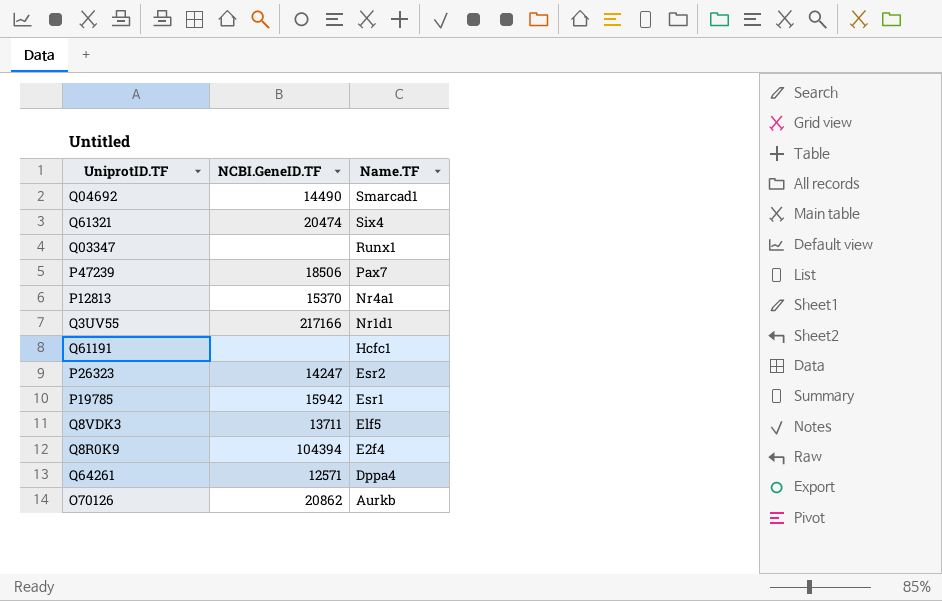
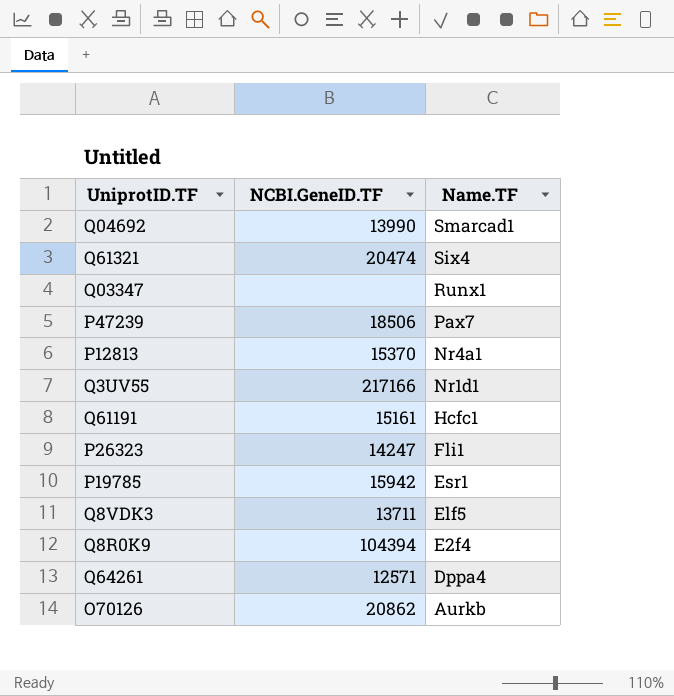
Q04692 | NCBI.GeneID.TF: 14490 -> 13990
Q61191 | NCBI.GeneID.TF: none -> 15161
P26323 | Name.TF: Esr2 -> Fli1

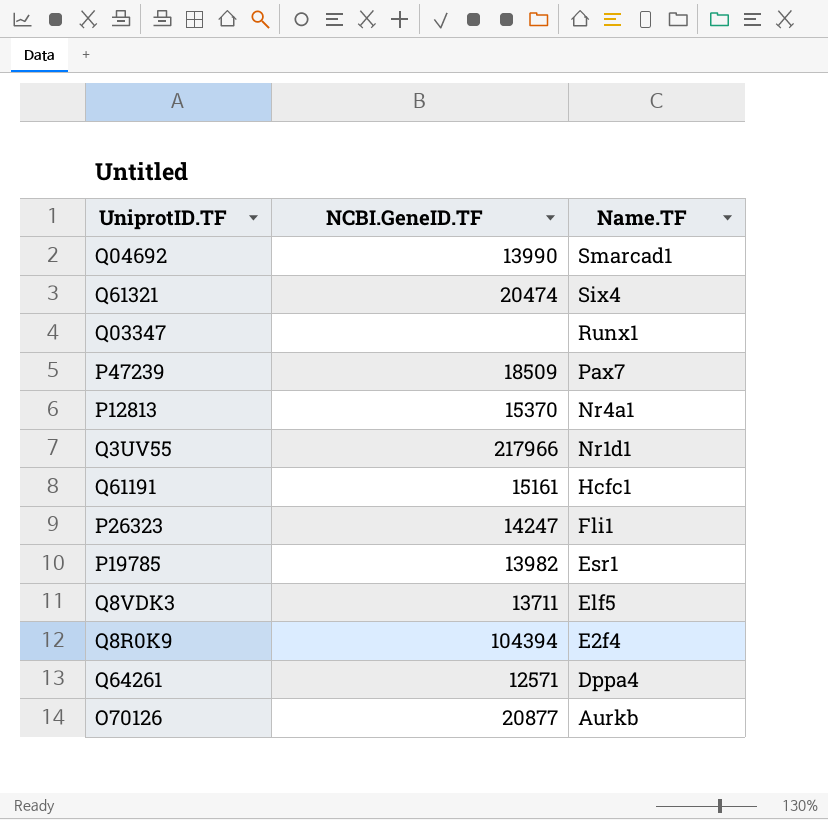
P47239 | NCBI.GeneID.TF: 18506 -> 18509
Q3UV55 | NCBI.GeneID.TF: 217166 -> 217966
P19785 | NCBI.GeneID.TF: 15942 -> 13982
O70126 | NCBI.GeneID.TF: 20862 -> 20877

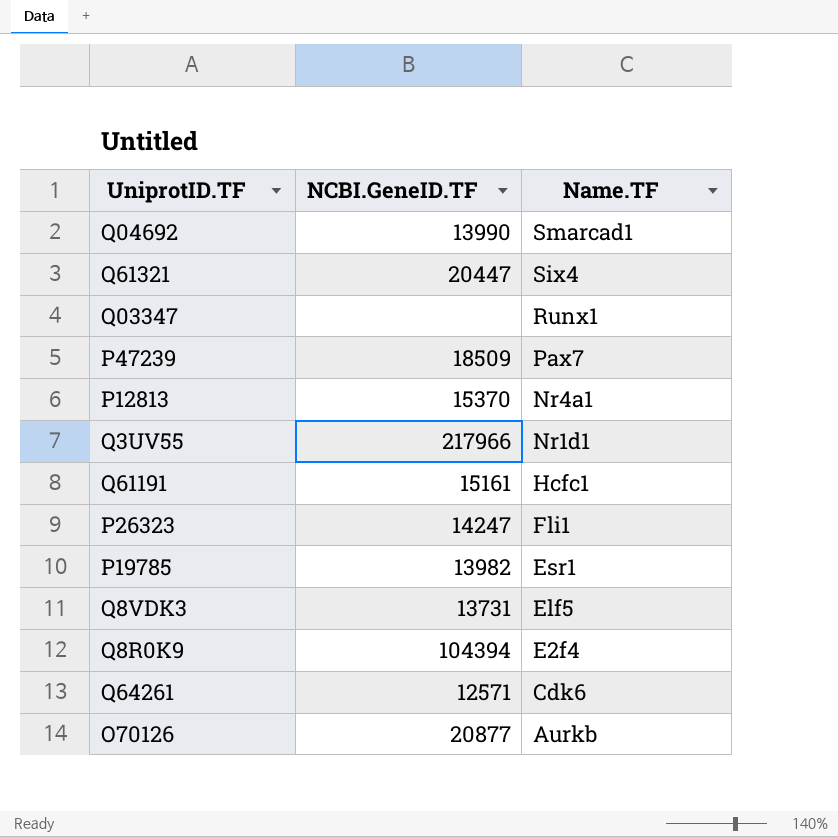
Q61321 | NCBI.GeneID.TF: 20474 -> 20447
Q8VDK3 | NCBI.GeneID.TF: 13711 -> 13731
Q64261 | Name.TF: Dppa4 -> Cdk6

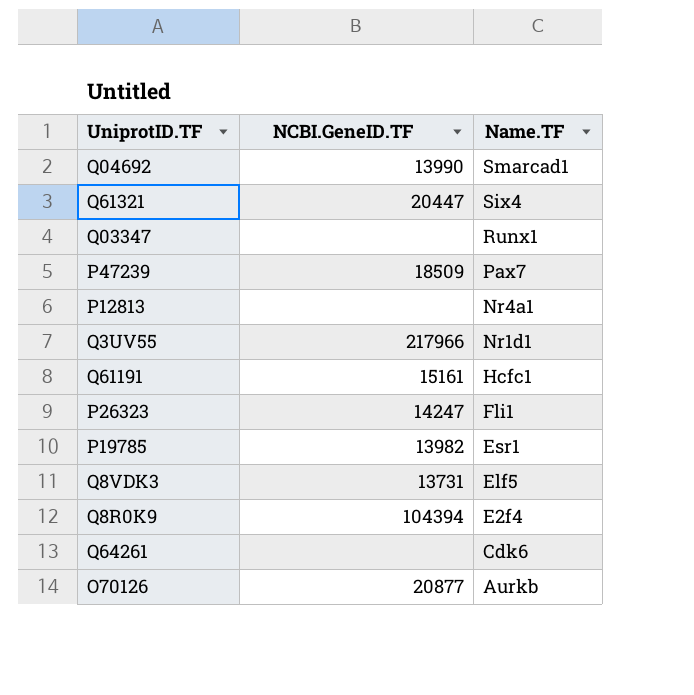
P12813 | NCBI.GeneID.TF: 15370 -> none
Q64261 | NCBI.GeneID.TF: 12571 -> none

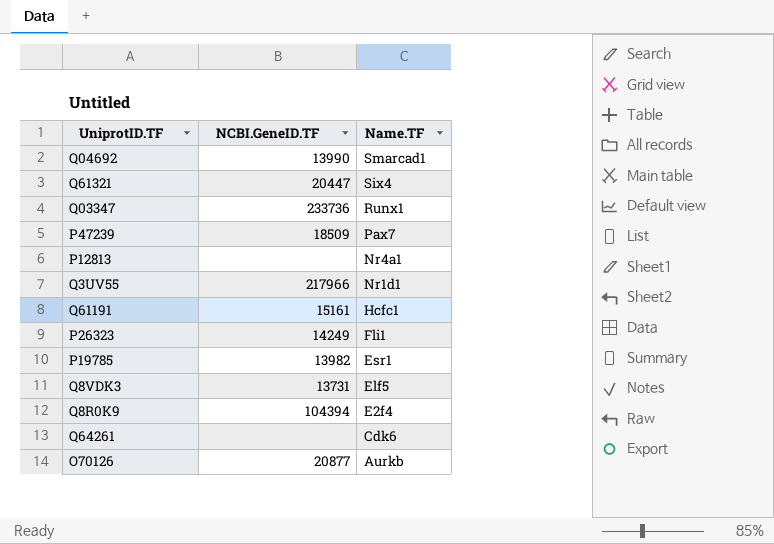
Q03347 | NCBI.GeneID.TF: none -> 233736
P26323 | NCBI.GeneID.TF: 14247 -> 14249

